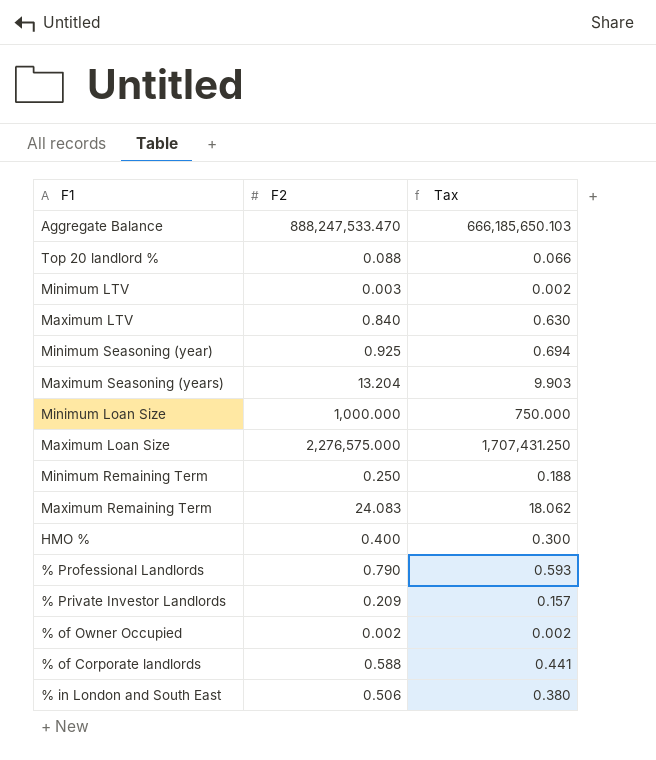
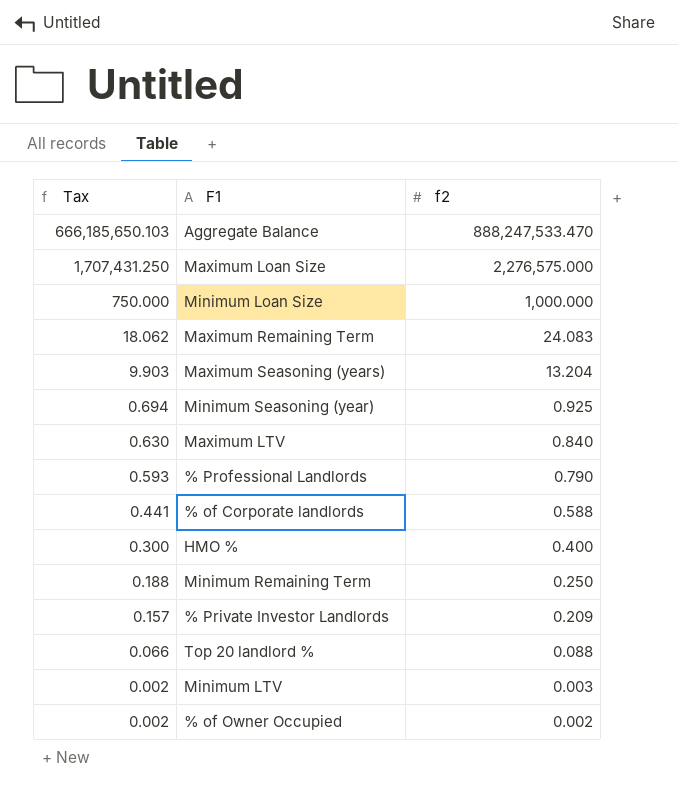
row order: none -> Tax descending
column Tax | position: 3 -> 1
column name: F2 -> f2
row % in London and South East: 0.506 | 0.380 -> none

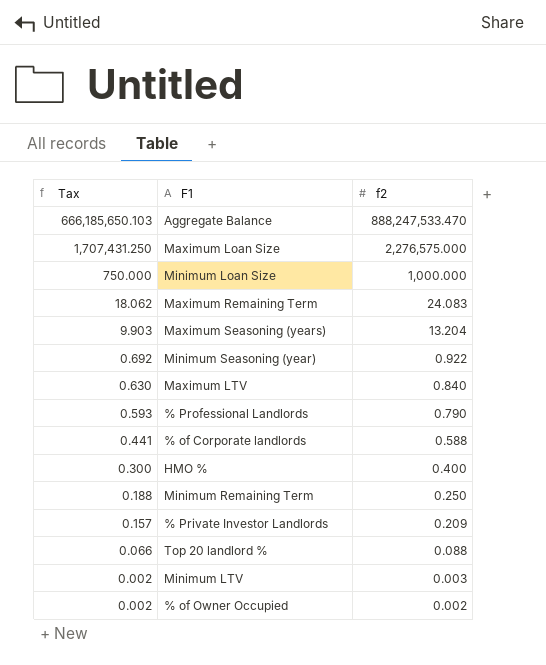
Minimum Seasoning (year) | Tax: 0.694 -> 0.692
Minimum Seasoning (year) | f2: 0.925 -> 0.922

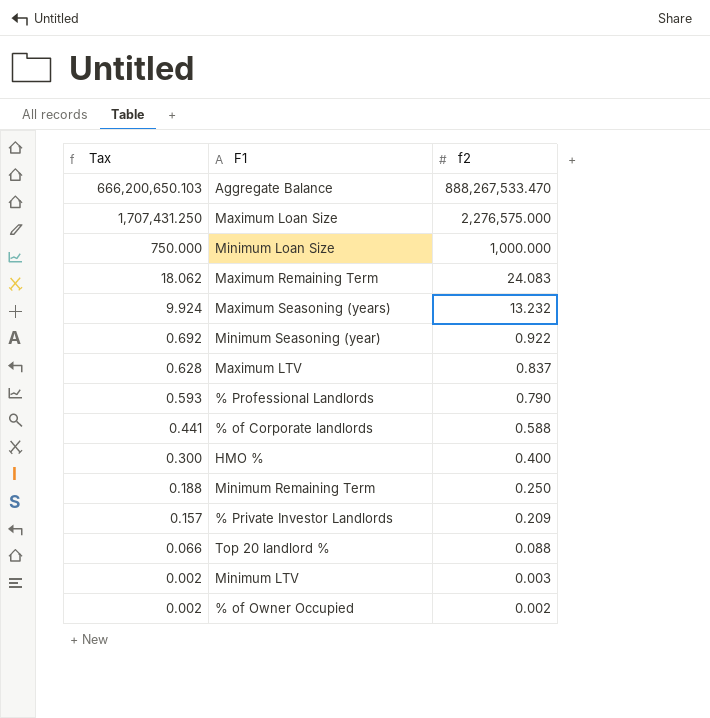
Aggregate Balance | Tax: 666,185,650.103 -> 666,200,650.103
Aggregate Balance | f2: 888,247,533.470 -> 888,267,533.470
Maximum Seasoning (years) | Tax: 9.903 -> 9.924
Maximum Seasoning (years) | f2: 13.204 -> 13.232
Maximum LTV | Tax: 0.630 -> 0.628
Maximum LTV | f2: 0.840 -> 0.837

